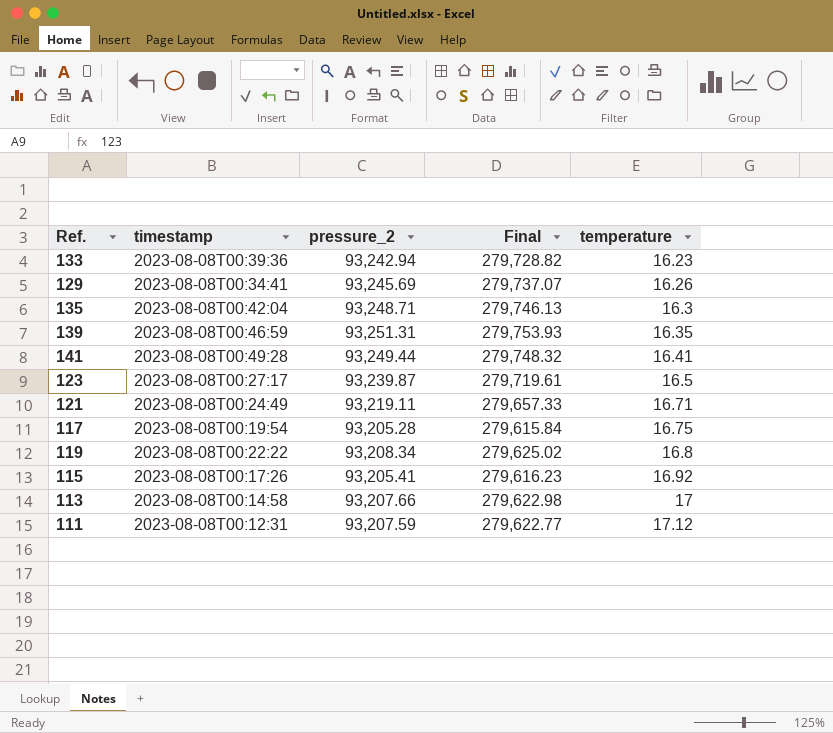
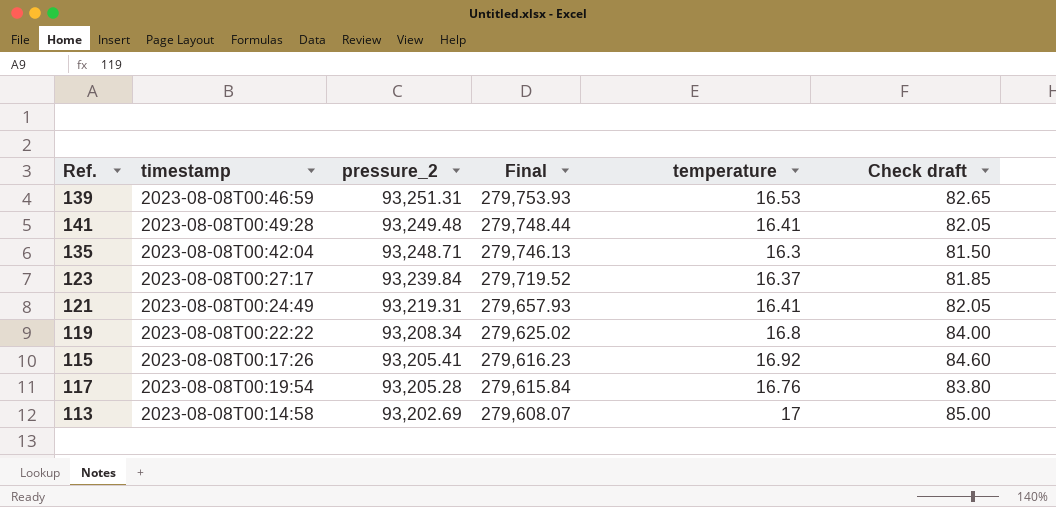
row order: temperature ascending -> pressure_2 descending
column Check draft | formula: none -> [temperature] * 5
row 133: 2023-08-08T00:39:36 | 93,242.94 | 279,728.82 | 16.23 -> none
row 129: 2023-08-08T00:34:41 | 93,245.69 | 279,737.07 | 16.26 -> none
row 111: 2023-08-08T00:12:31 | 93,207.59 | 279,622.77 | 17.12 -> none
139 | temperature: 16.35 -> 16.53
141 | pressure_2: 93,249.44 -> 93,249.48
141 | Final: 279,748.32 -> 279,748.44
123 | pressure_2: 93,239.87 -> 93,239.84
123 | Final: 279,719.61 -> 279,719.52
123 | temperature: 16.5 -> 16.37
121 | pressure_2: 93,219.11 -> 93,219.31
121 | Final: 279,657.33 -> 279,657.93
121 | temperature: 16.71 -> 16.41
117 | temperature: 16.75 -> 16.76
113 | pressure_2: 93,207.66 -> 93,202.69
113 | Final: 279,622.98 -> 279,608.07

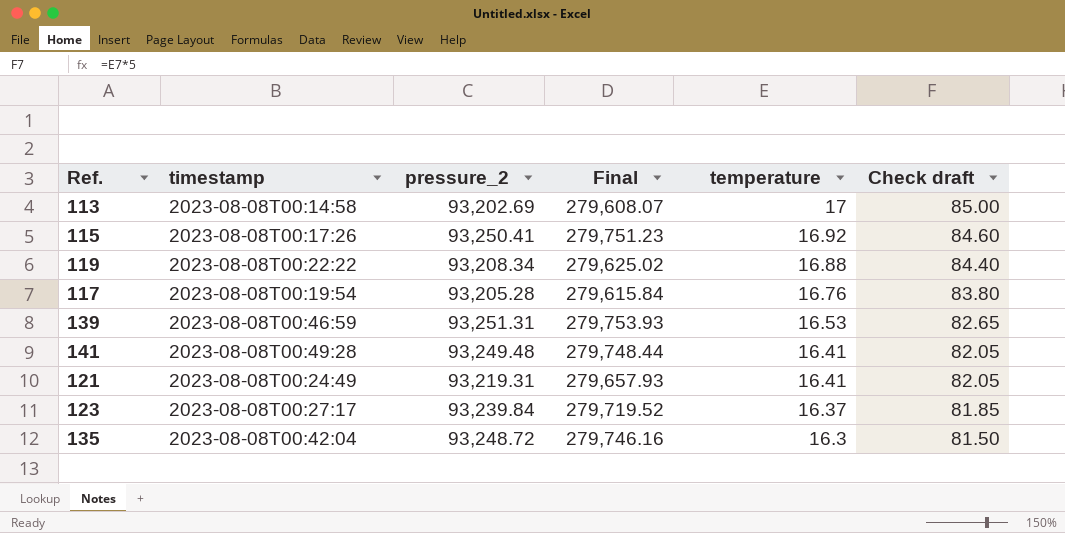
row order: pressure_2 descending -> temperature descending
115 | pressure_2: 93,205.41 -> 93,250.41
115 | Final: 279,616.23 -> 279,751.23
119 | temperature: 16.8 -> 16.88
119 | Check draft: 84.00 -> 84.40
135 | pressure_2: 93,248.71 -> 93,248.72
135 | Final: 279,746.13 -> 279,746.16

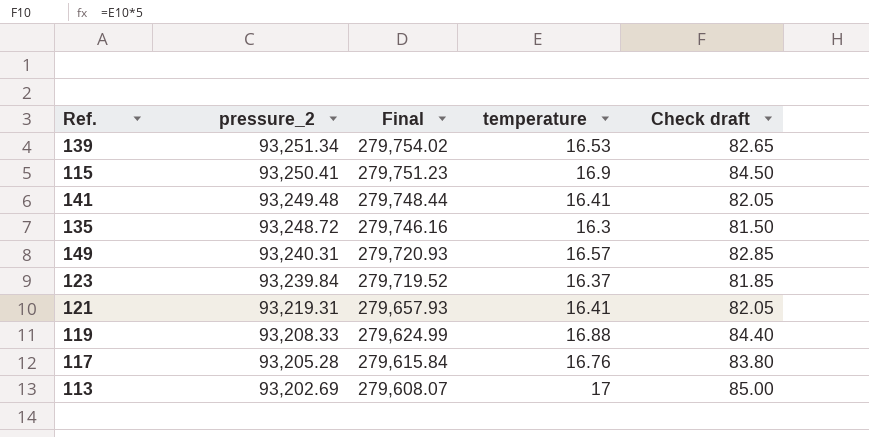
row order: temperature descending -> pressure_2 descending
column timestamp | position: 2 -> none
139 | pressure_2: 93,251.31 -> 93,251.34
139 | Final: 279,753.93 -> 279,754.02
115 | temperature: 16.92 -> 16.9
115 | Check draft: 84.60 -> 84.50
row 149: none -> 93,240.31 | 279,720.93 | 16.57 | 82.85
119 | pressure_2: 93,208.34 -> 93,208.33
119 | Final: 279,625.02 -> 279,624.99

